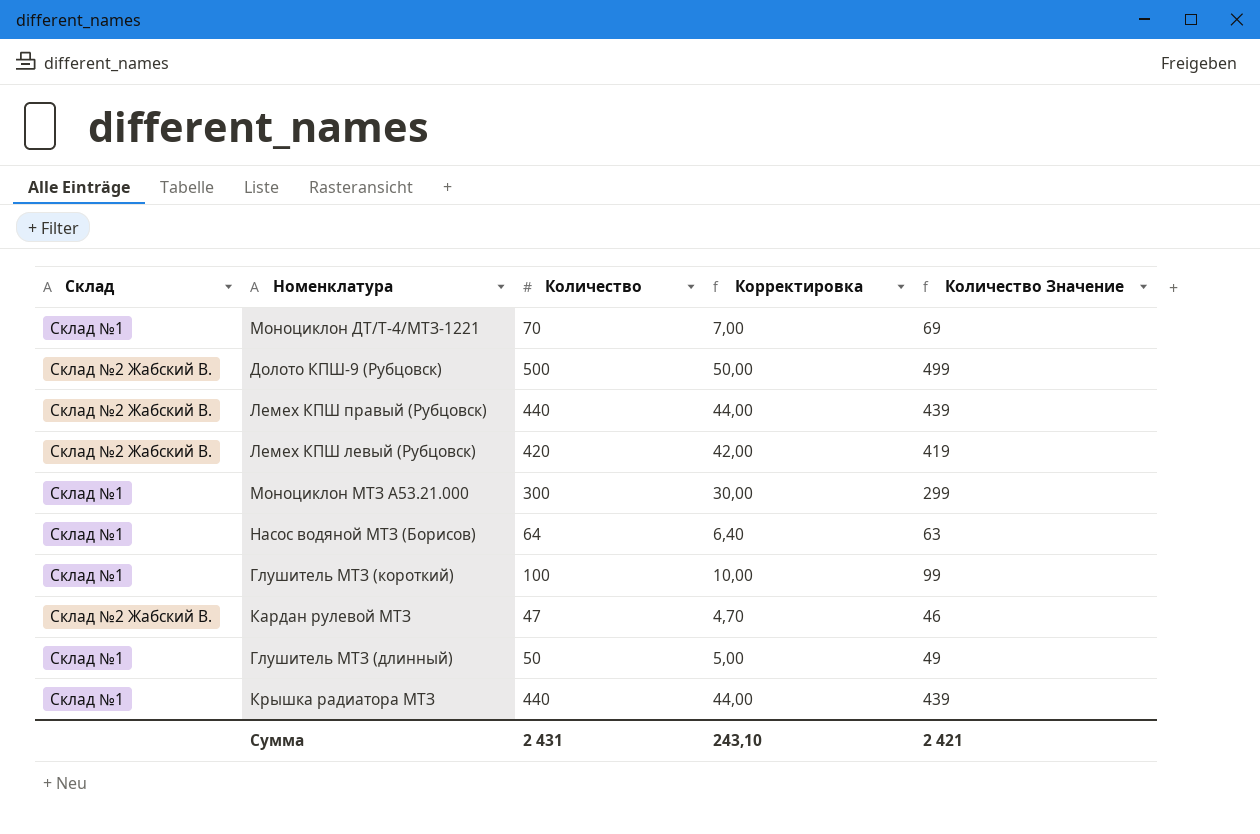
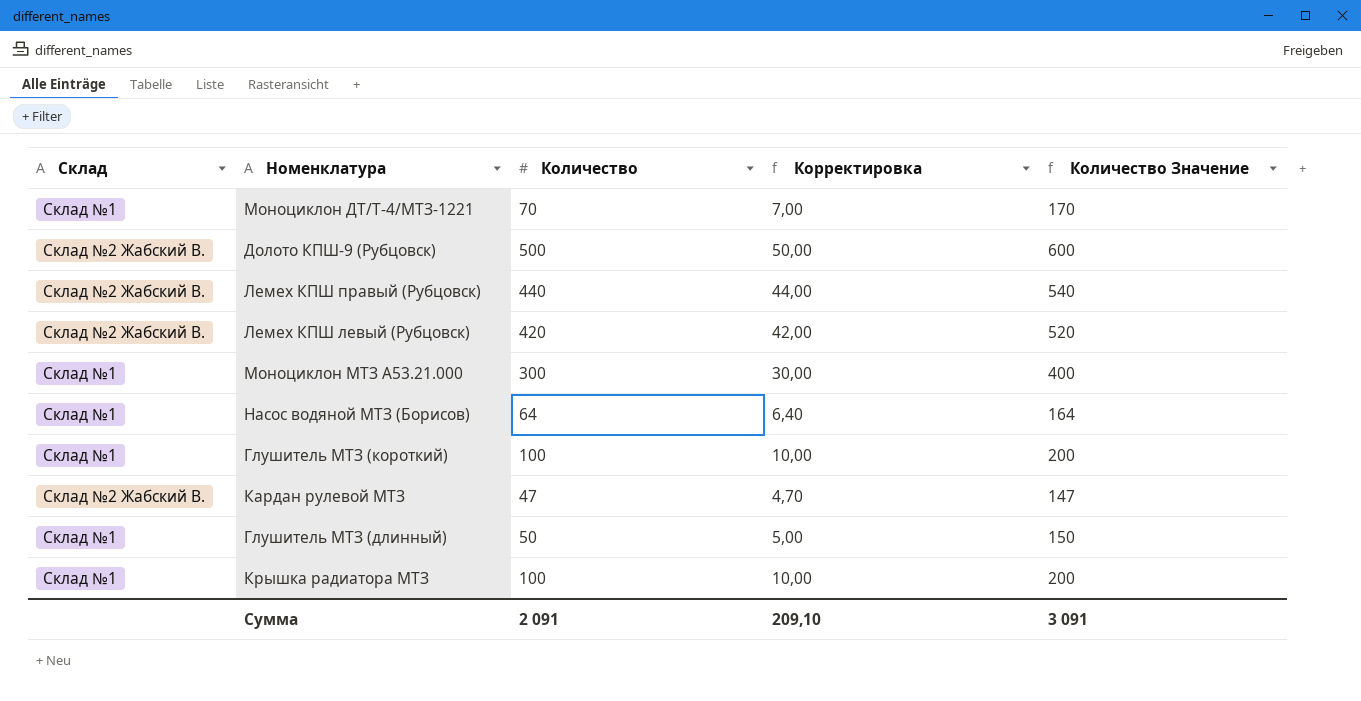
column Количество Значение | formula: [Количество] - 1 -> [Количество] + 100
Крышка радиатора МТЗ | Количество: 440 -> 100
Крышка радиатора МТЗ | Корректировка: 44,00 -> 10,00
Сумма | Количество: 2 431 -> 2 091
Сумма | Корректировка: 243,10 -> 209,10
Сумма | Количество Значение: 2 421 -> 3 091

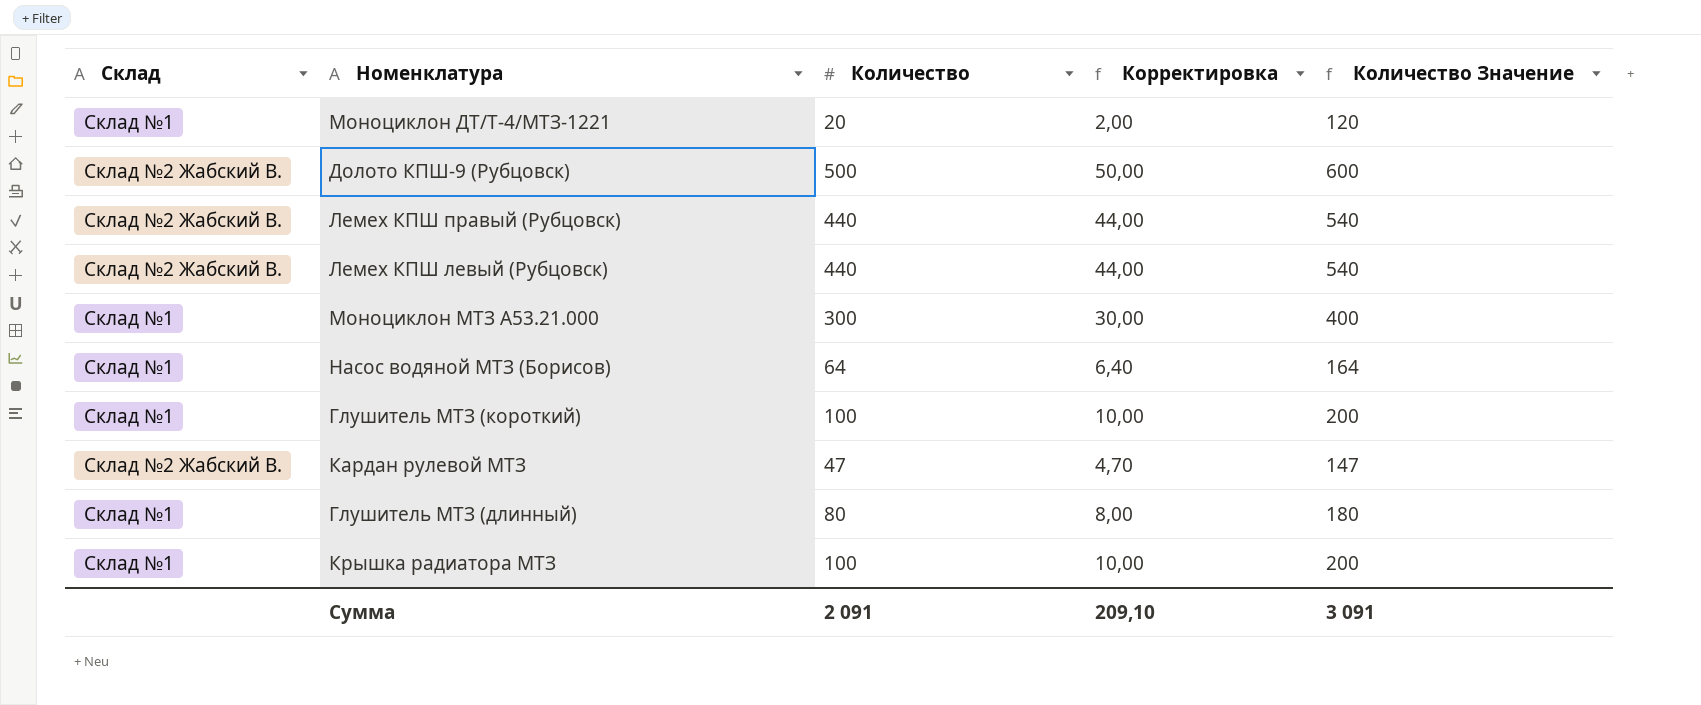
Моноциклон ДТ/Т-4/МТЗ-1221 | Количество: 70 -> 20
Моноциклон ДТ/Т-4/МТЗ-1221 | Корректировка: 7,00 -> 2,00
Моноциклон ДТ/Т-4/МТЗ-1221 | Количество Значение: 170 -> 120
Лемех КПШ левый (Рубцовск) | Количество: 420 -> 440
Лемех КПШ левый (Рубцовск) | Корректировка: 42,00 -> 44,00
Лемех КПШ левый (Рубцовск) | Количество Значение: 520 -> 540
Глушитель МТЗ (длинный) | Количество: 50 -> 80
Глушитель МТЗ (длинный) | Корректировка: 5,00 -> 8,00
Глушитель МТЗ (длинный) | Количество Значение: 150 -> 180

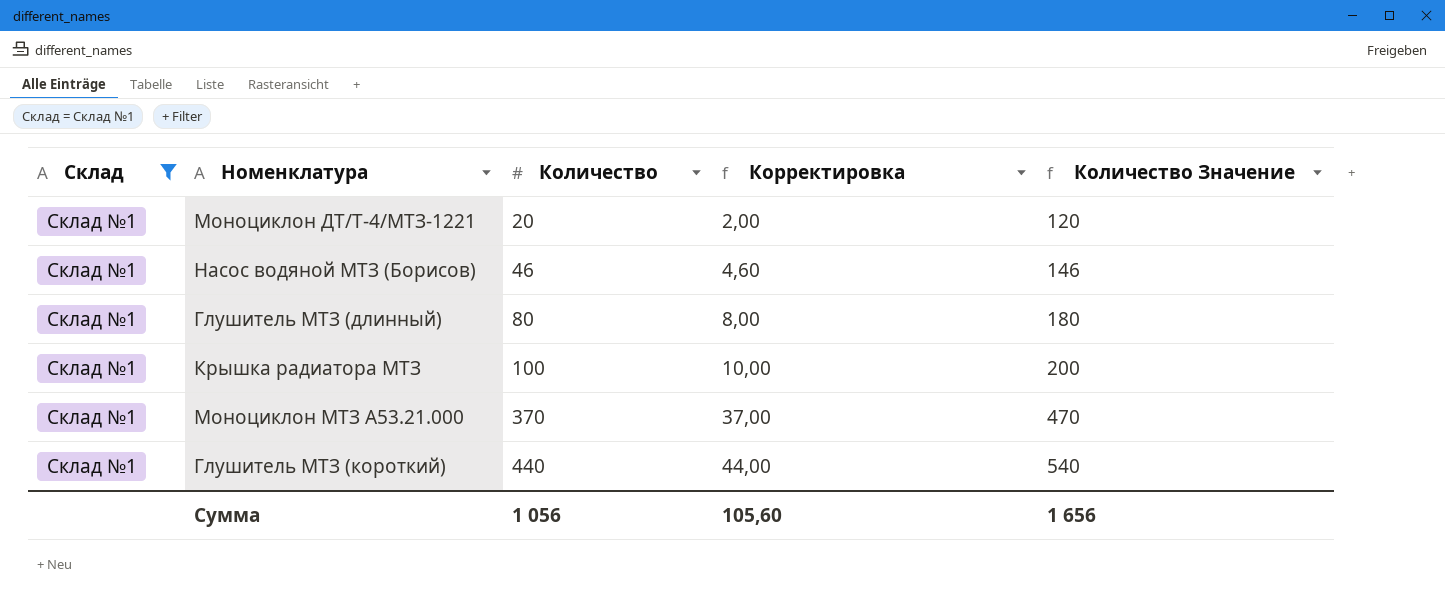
filter: none -> Склад = Склад №1
row order: none -> Количество ascending
Насос водяной МТЗ (Борисов) | Количество: 64 -> 46
Насос водяной МТЗ (Борисов) | Корректировка: 6,40 -> 4,60
Насос водяной МТЗ (Борисов) | Количество Значение: 164 -> 146
Моноциклон МТЗ А53.21.000 | Количество: 300 -> 370
Моноциклон МТЗ А53.21.000 | Корректировка: 30,00 -> 37,00
Моноциклон МТЗ А53.21.000 | Количество Значение: 400 -> 470
Глушитель МТЗ (короткий) | Количество: 100 -> 440
Глушитель МТЗ (короткий) | Корректировка: 10,00 -> 44,00
Глушитель МТЗ (короткий) | Количество Значение: 200 -> 540
Сумма | Количество: 2 091 -> 1 056
Сумма | Корректировка: 209,10 -> 105,60
Сумма | Количество Значение: 3 091 -> 1 656

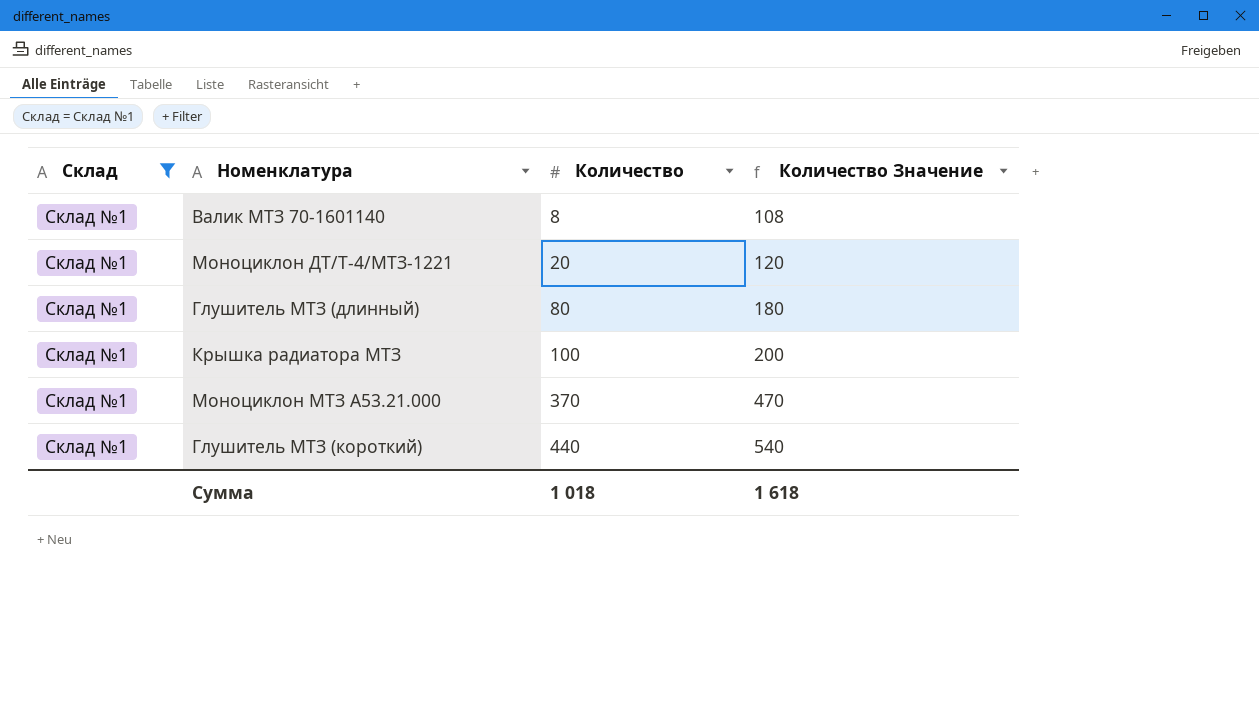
column Корректировка | formula: [Количество] * 0,1 -> none
row Насос водяной МТЗ (Борисов): Склад №1 | 46 | 4,60 | 146 -> none
row Валик МТЗ 70-1601140: none -> Склад №1 | 8 | 108
Сумма | Количество: 1 056 -> 1 018
Сумма | Количество Значение: 1 656 -> 1 618

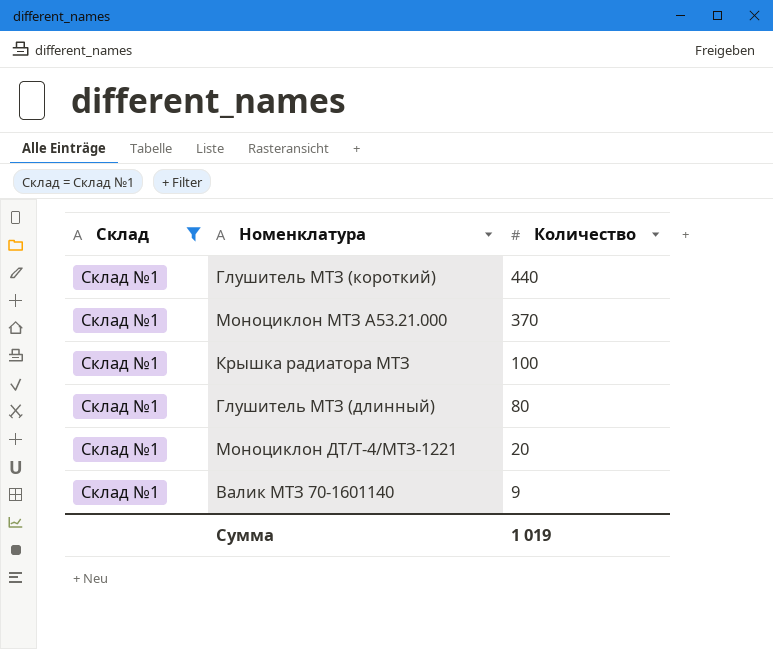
row order: Количество ascending -> Количество descending
column Количество Значение | formula: [Количество] + 100 -> none
Валик МТЗ 70-1601140 | Количество: 8 -> 9
Сумма | Количество: 1 018 -> 1 019

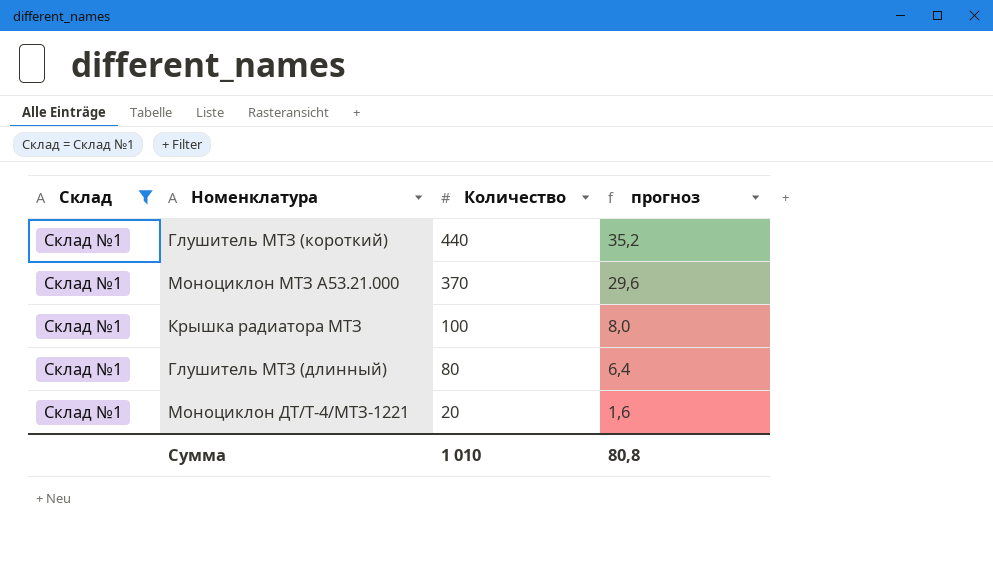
column прогноз | formula: none -> [Количество] * 0,08
row Валик МТЗ 70-1601140: Склад №1 | 9 -> none
Сумма | Количество: 1 019 -> 1 010

